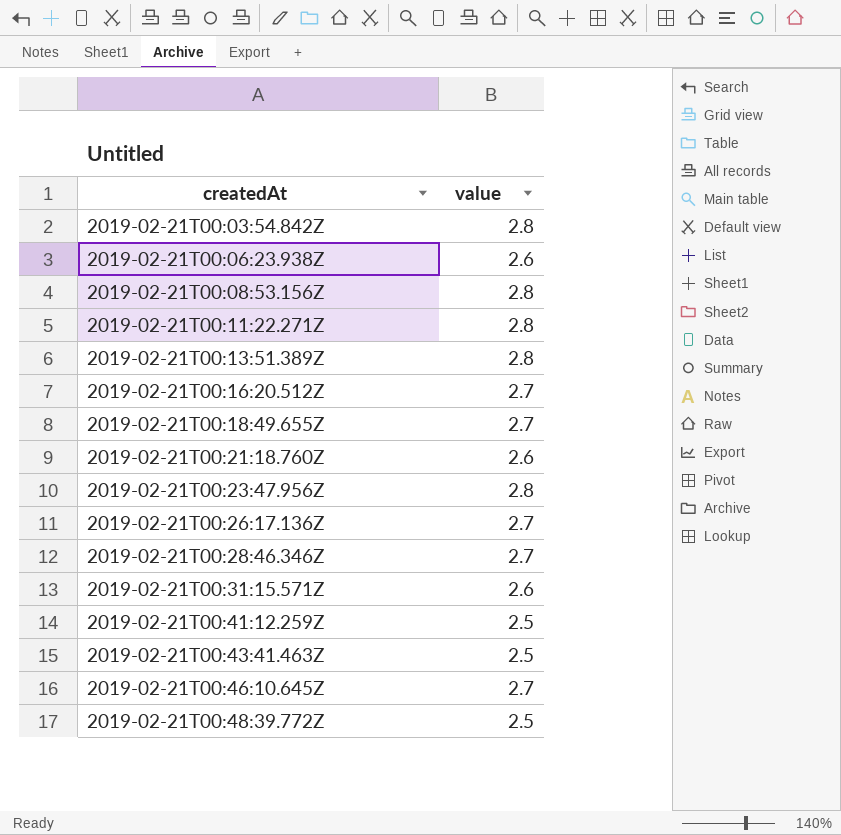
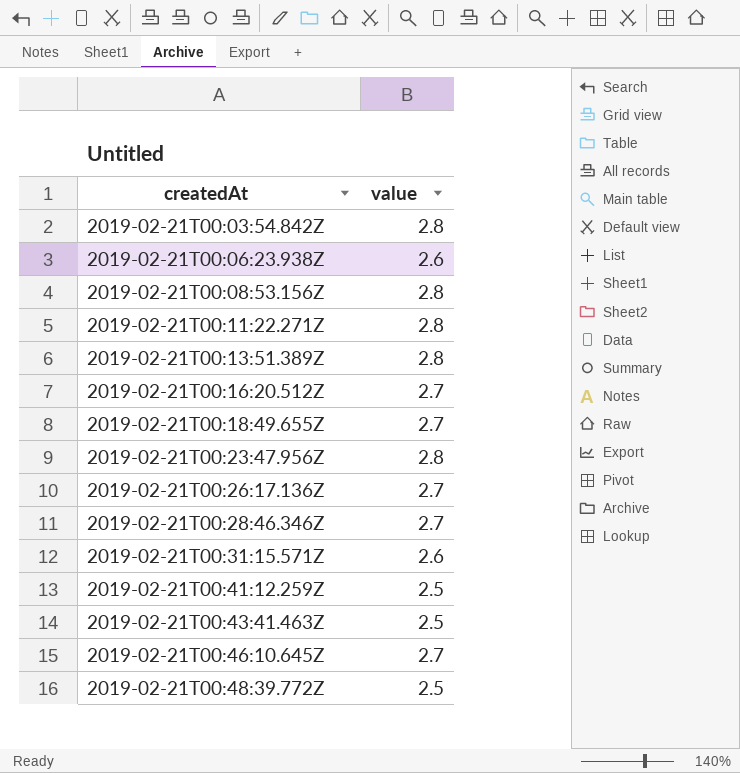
row 2019-02-21T00:21:18.760Z: 2.6 -> none

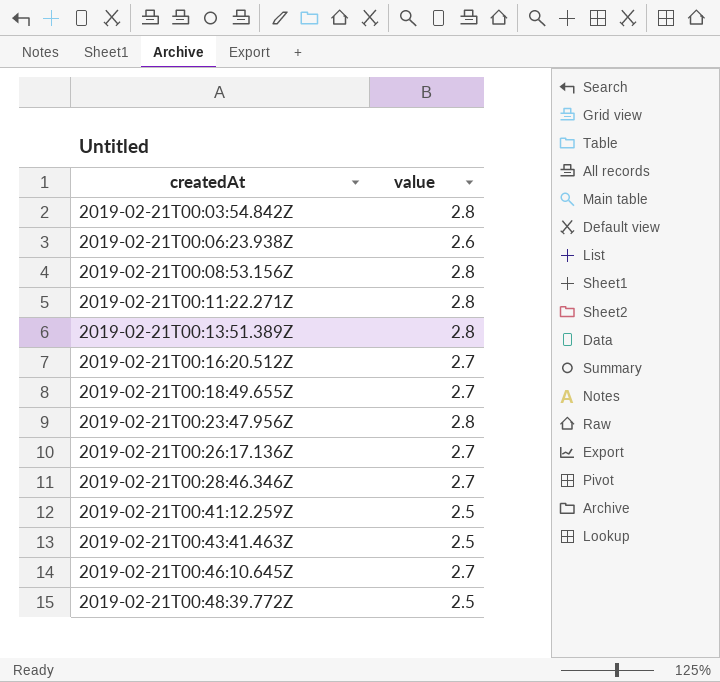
row 2019-02-21T00:31:15.571Z: 2.6 -> none

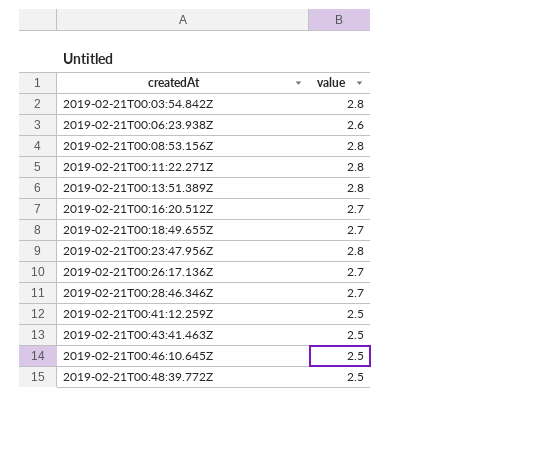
2019-02-21T00:46:10.645Z | value: 2.7 -> 2.5

